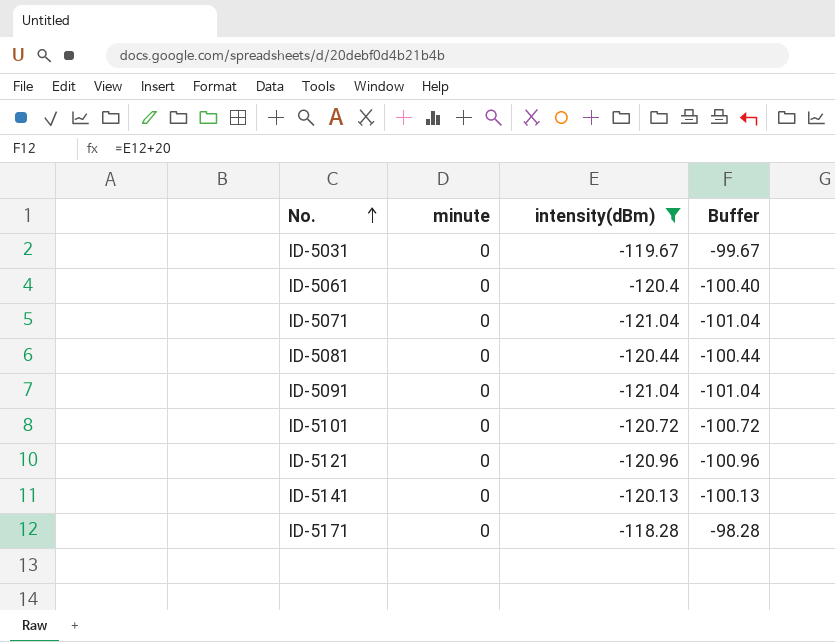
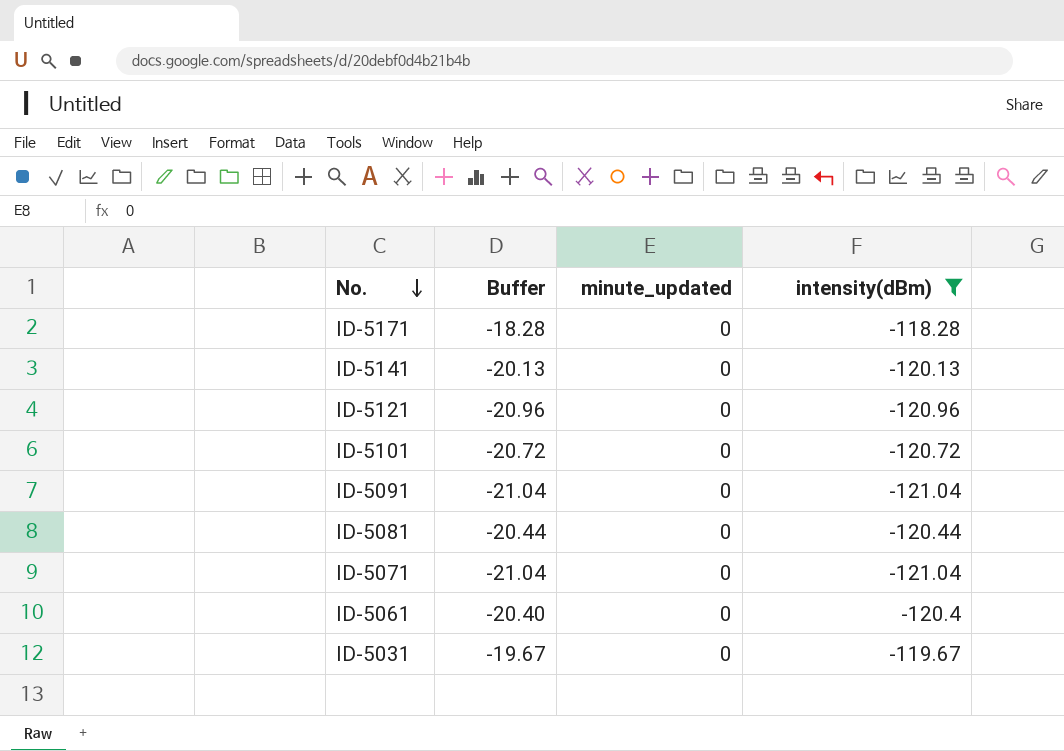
row order: No. ascending -> No. descending
column Buffer | formula: [intensity(dBm)] + 20 -> [intensity(dBm)] + 100
column Buffer | position: 4 -> 2
column name: minute -> minute_updated

